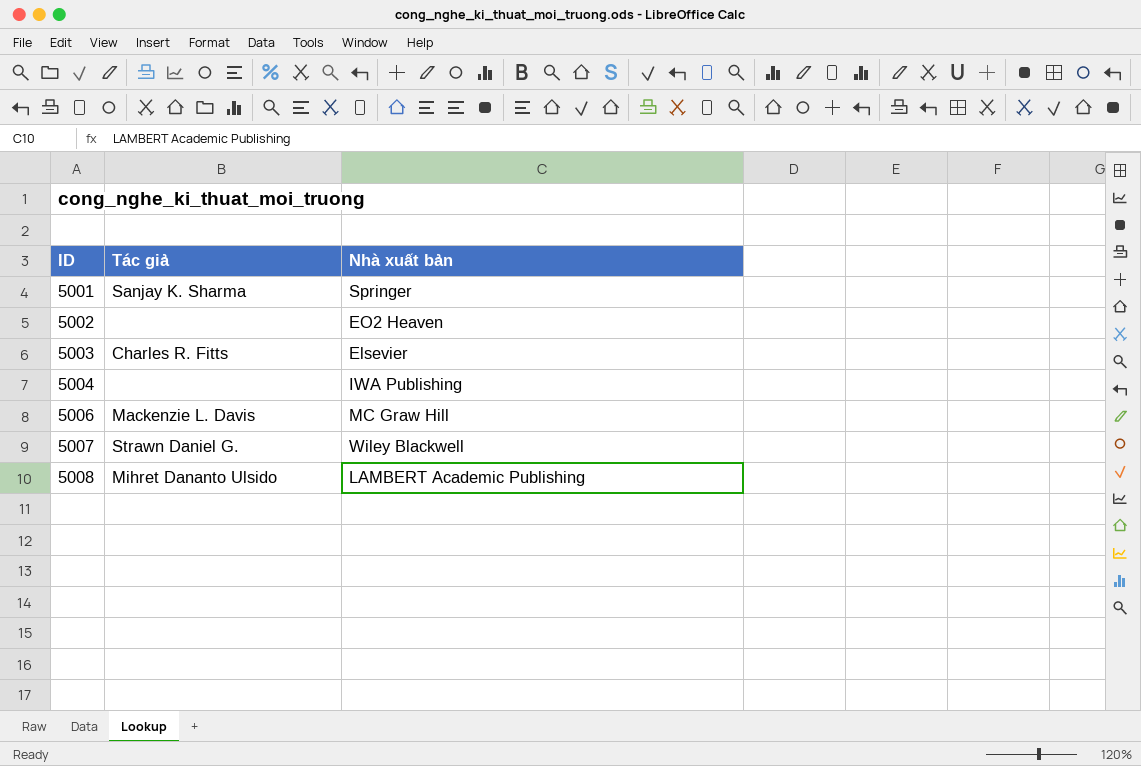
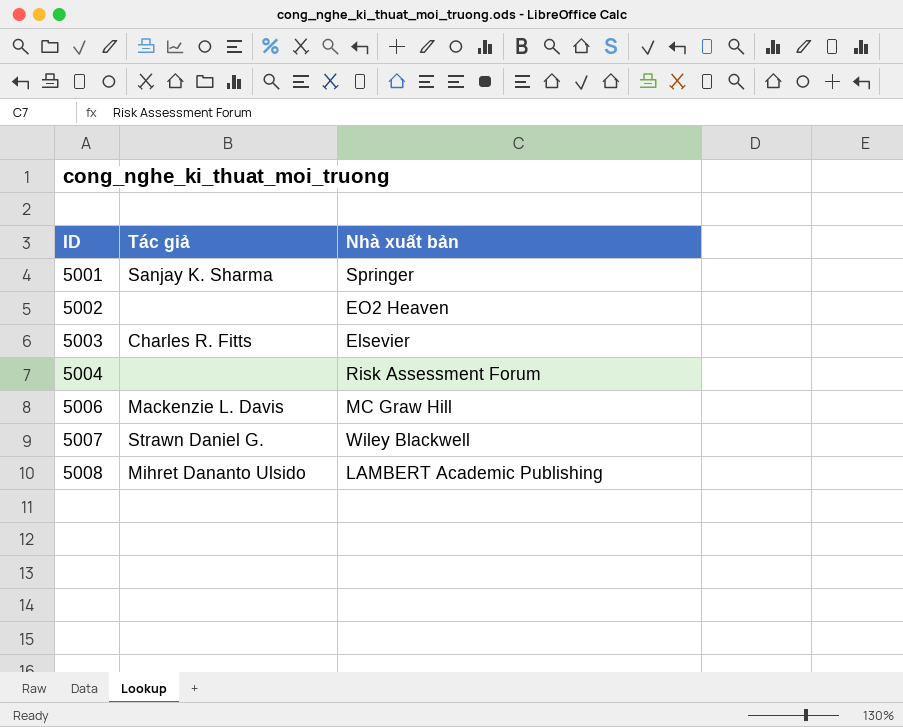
5004 | Nhà xuất bản: IWA Publishing -> Risk Assessment Forum

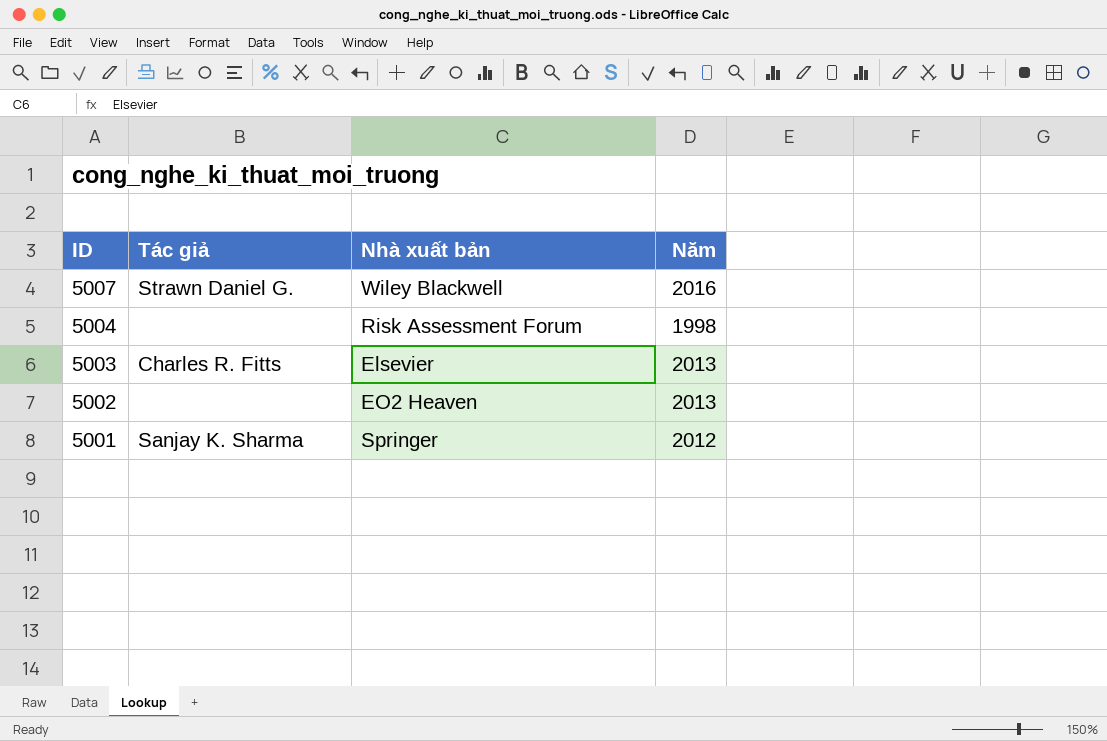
row order: ID ascending -> ID descending
column Năm | position: none -> 4
row 5006: Mackenzie L. Davis | MC Graw Hill -> none
row 5008: Mihret Dananto Ulsido | LAMBERT Academic Publishing -> none

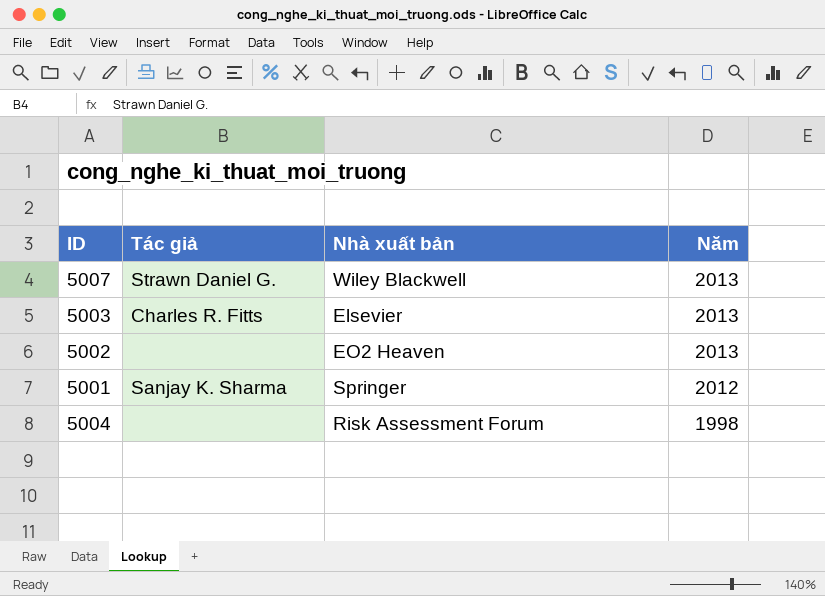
row order: ID descending -> Năm descending
5007 | Năm: 2016 -> 2013

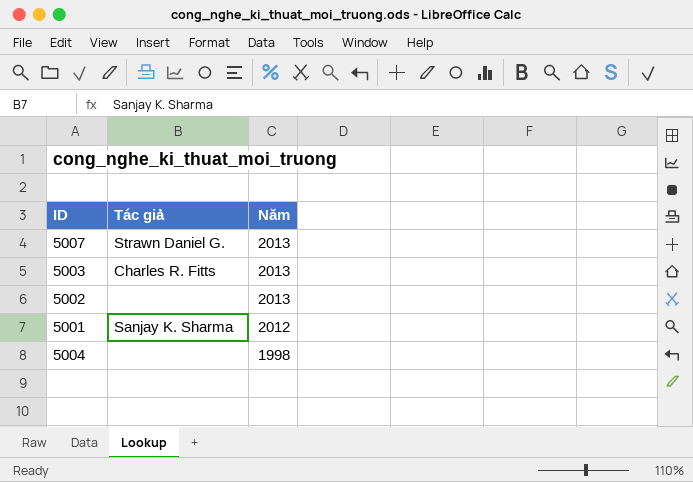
column Nhà xuất bản | position: 3 -> none

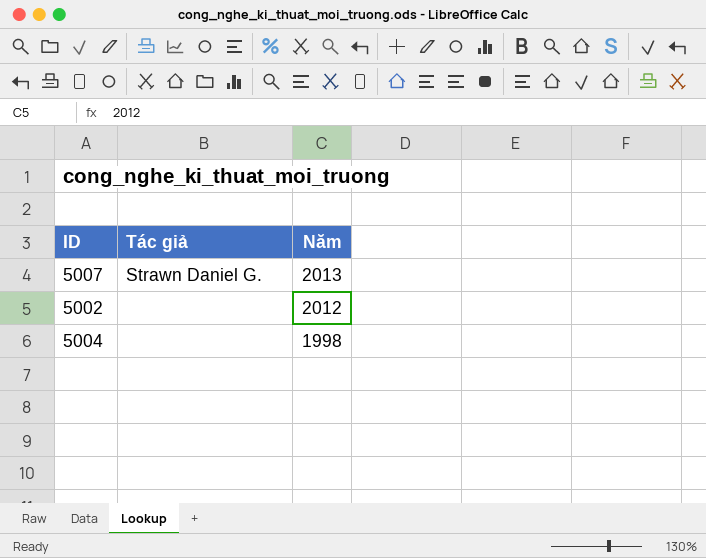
row 5003: Charles R. Fitts | 2013 -> none
row 5001: Sanjay K. Sharma | 2012 -> none
5002 | Năm: 2013 -> 2012

